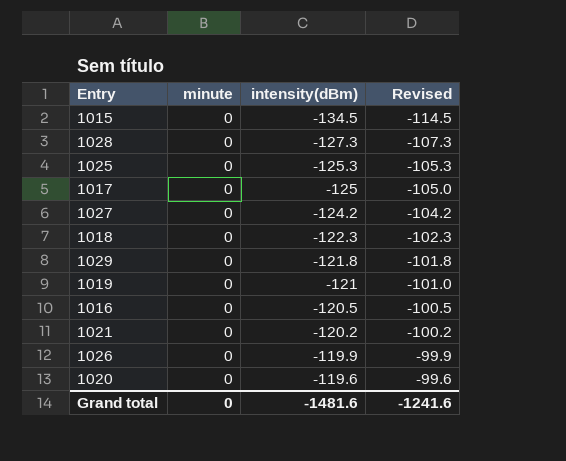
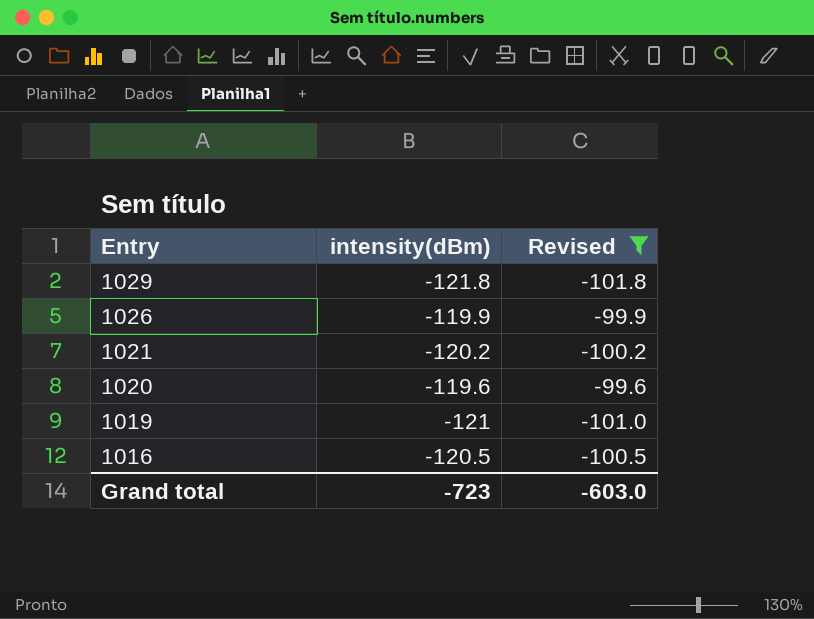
filter: none -> Revised >= -101.8
row order: intensity(dBm) ascending -> Entry descending
column minute | position: 2 -> none
Grand total | intensity(dBm): -1481.6 -> -723
Grand total | Revised: -1241.6 -> -603.0

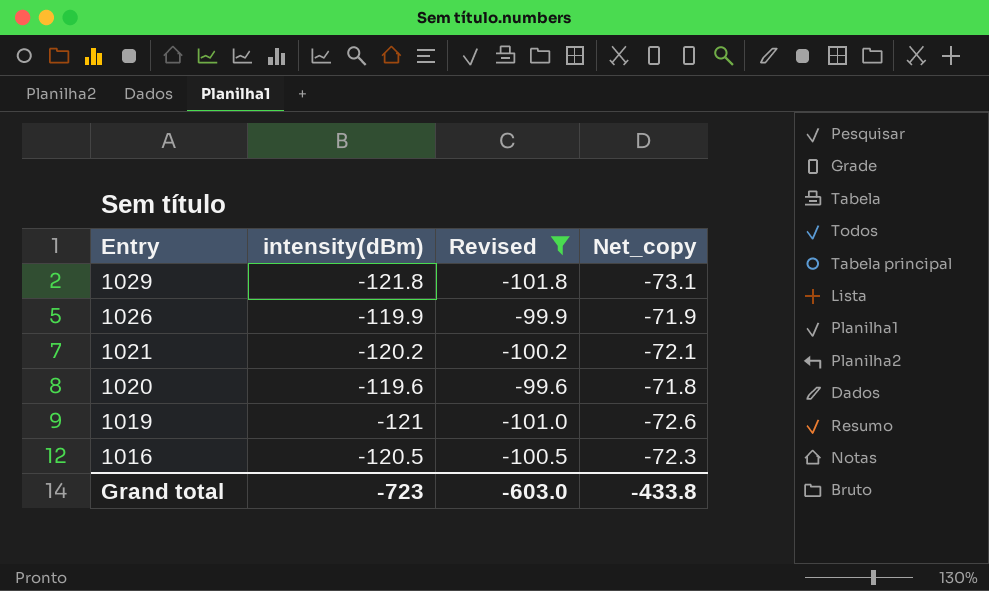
column Net_copy | formula: none -> [intensity(dBm)] * 0.6

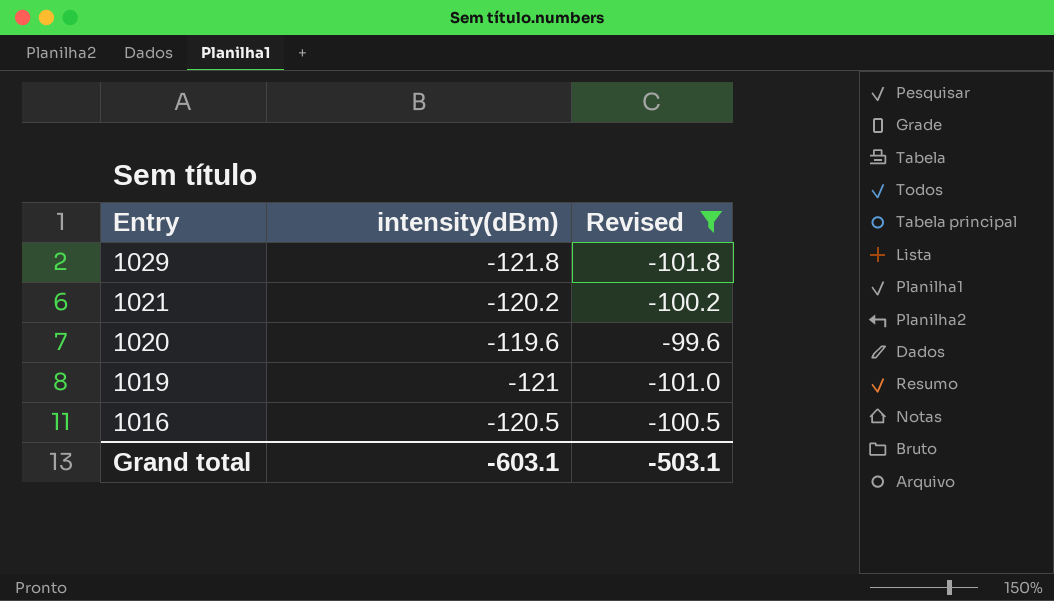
column Net_copy | formula: [intensity(dBm)] * 0.6 -> none
row 1026: -119.9 | -99.9 | -71.9 -> none
Grand total | intensity(dBm): -723 -> -603.1
Grand total | Revised: -603.0 -> -503.1

